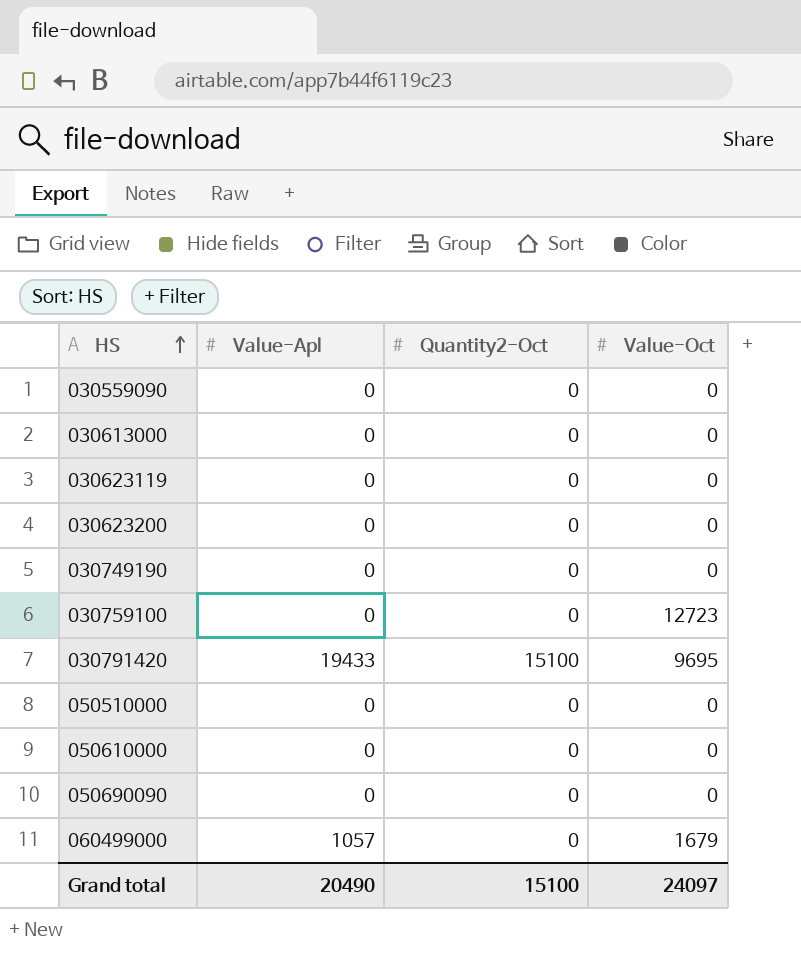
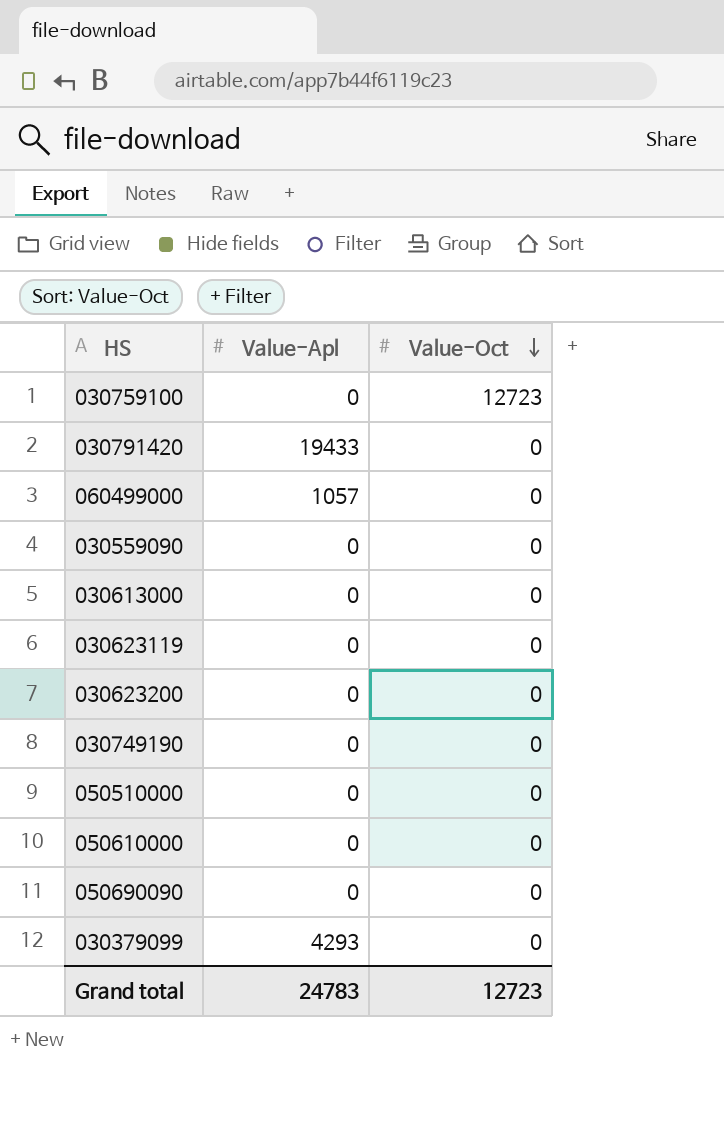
row order: HS ascending -> Value-Oct descending
column Quantity2-Oct | position: 3 -> none
030791420 | Value-Oct: 9695 -> 0
060499000 | Value-Oct: 1679 -> 0
row 030379099: none -> 4293 | 0
Grand total | Value-Apl: 20490 -> 24783
Grand total | Value-Oct: 24097 -> 12723

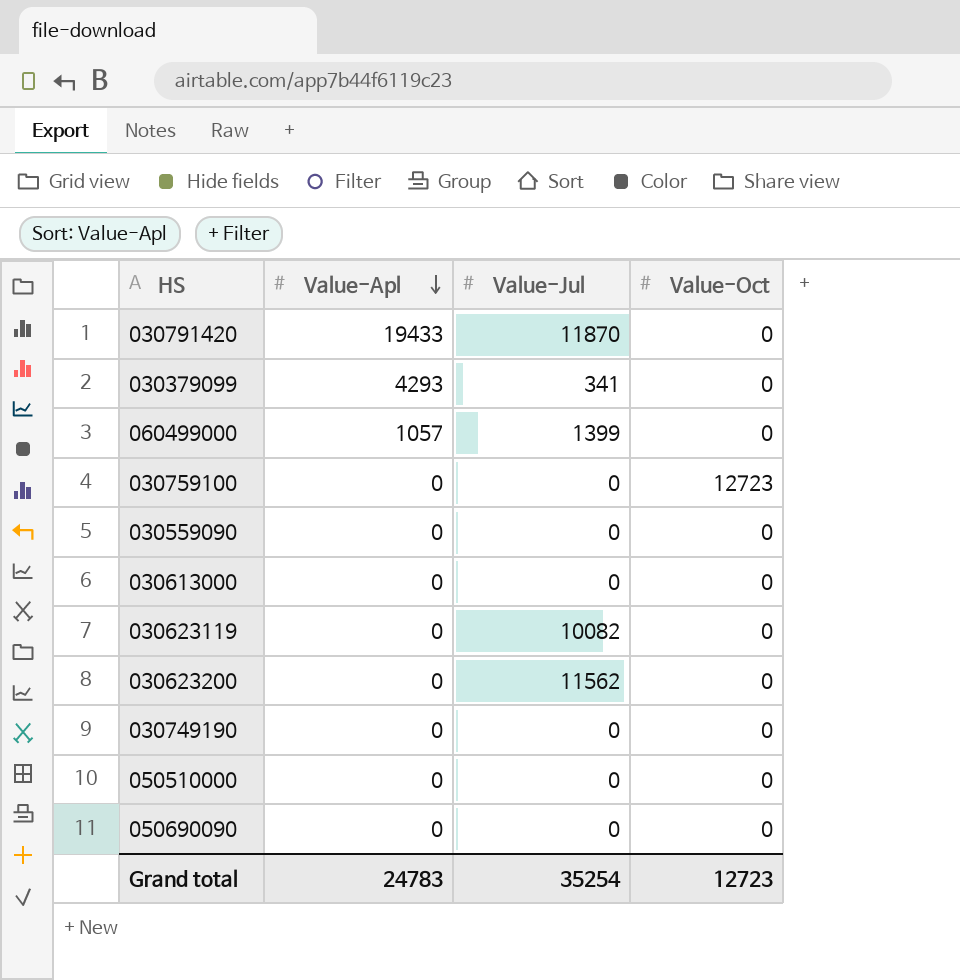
row order: Value-Oct descending -> Value-Apl descending
column Value-Jul | position: none -> 3
row 050610000: 0 | 0 -> none

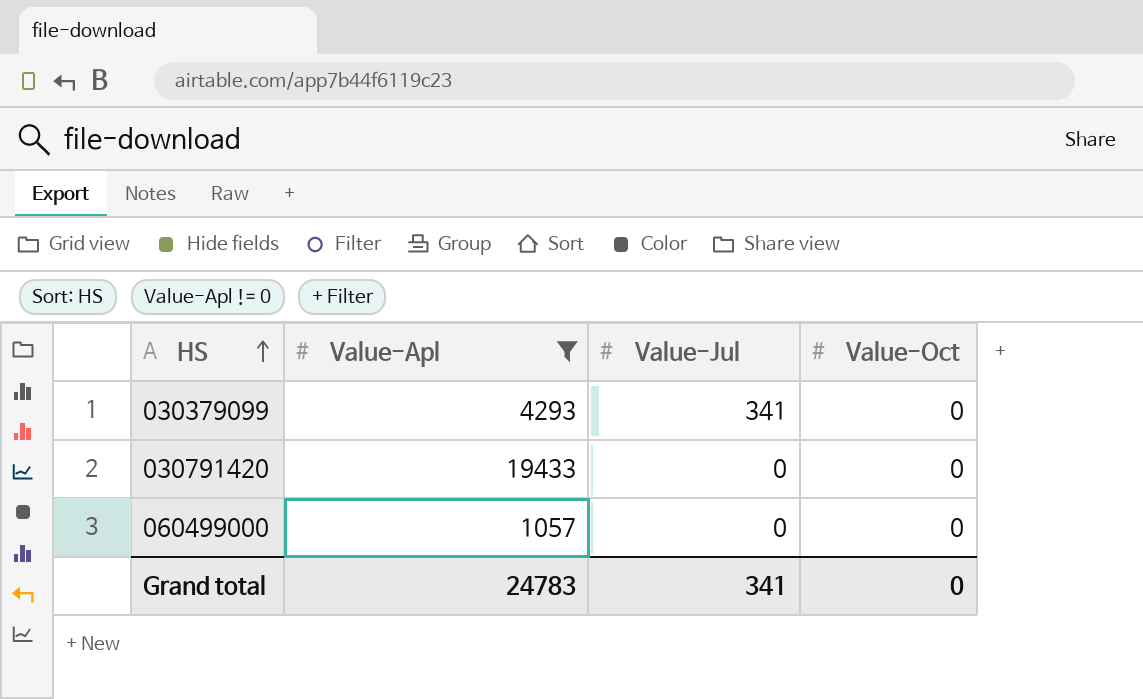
filter: none -> Value-Apl != 0
row order: Value-Apl descending -> HS ascending
030791420 | Value-Jul: 11870 -> 0
060499000 | Value-Jul: 1399 -> 0
Grand total | Value-Jul: 35254 -> 341
Grand total | Value-Oct: 12723 -> 0

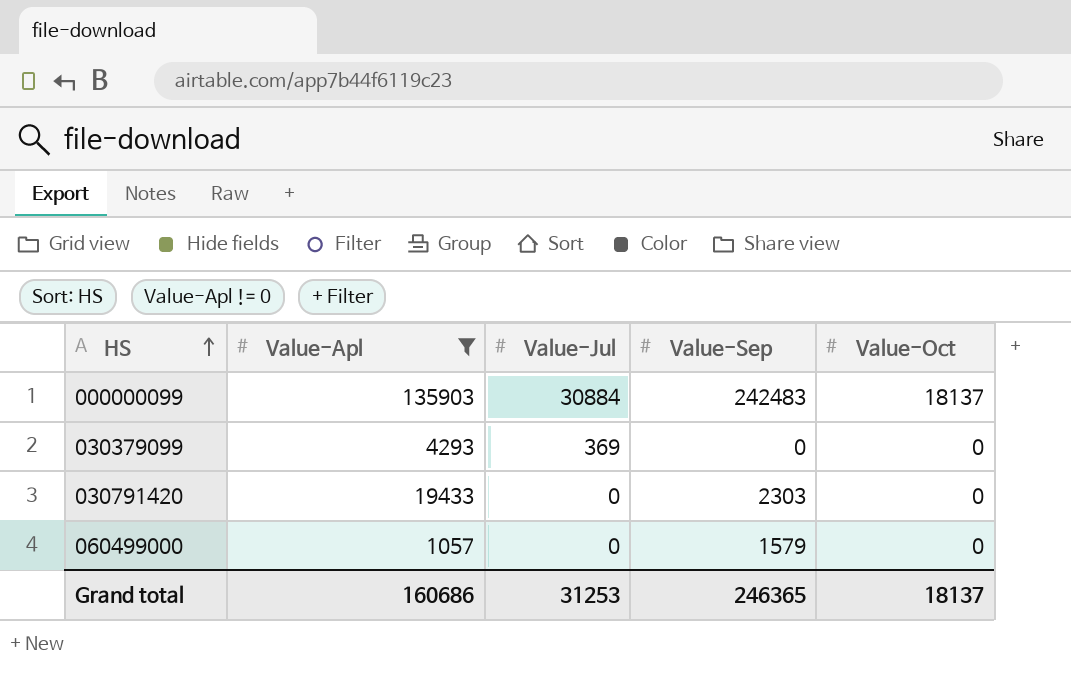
column Value-Sep | position: none -> 4
row 000000099: none -> 135903 | 30884 | 242483 | 18137
030379099 | Value-Jul: 341 -> 369
Grand total | Value-Apl: 24783 -> 160686
Grand total | Value-Jul: 341 -> 31253
Grand total | Value-Oct: 0 -> 18137

